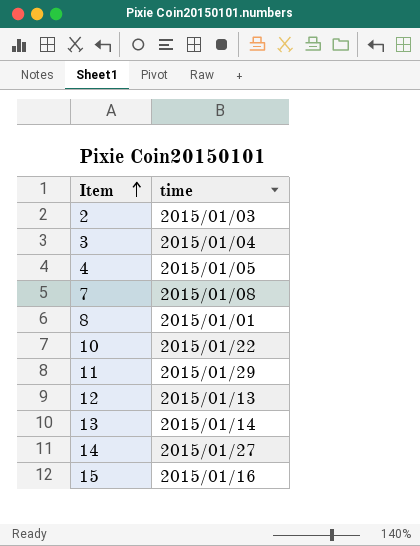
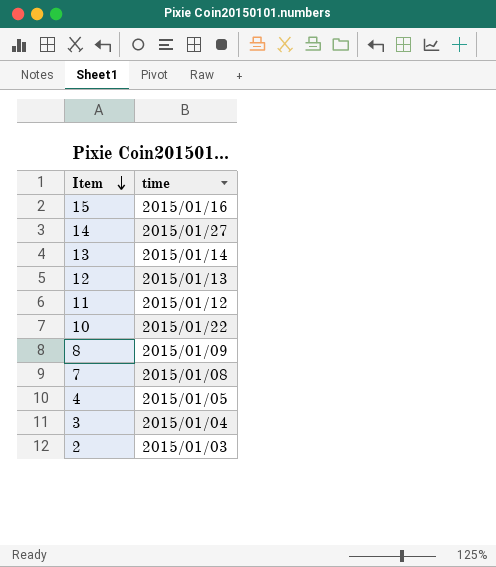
row order: Item ascending -> Item descending
11 | time: 2015/01/29 -> 2015/01/12
8 | time: 2015/01/01 -> 2015/01/09

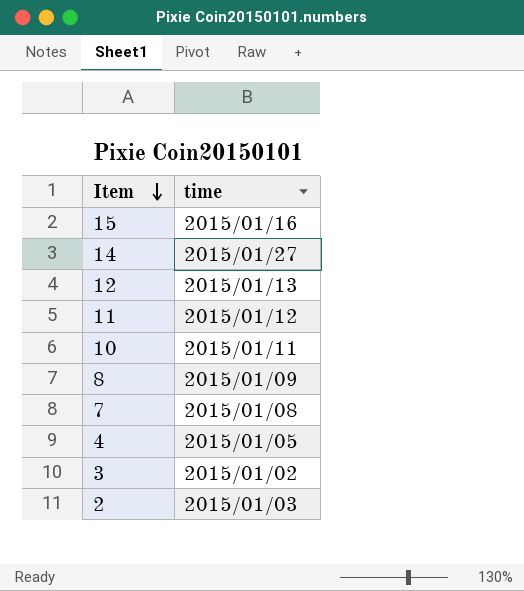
row 13: 2015/01/14 -> none
10 | time: 2015/01/22 -> 2015/01/11
3 | time: 2015/01/04 -> 2015/01/02

